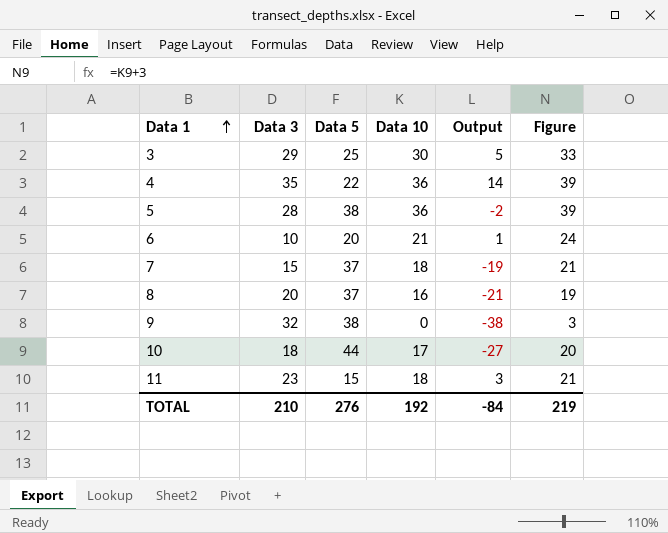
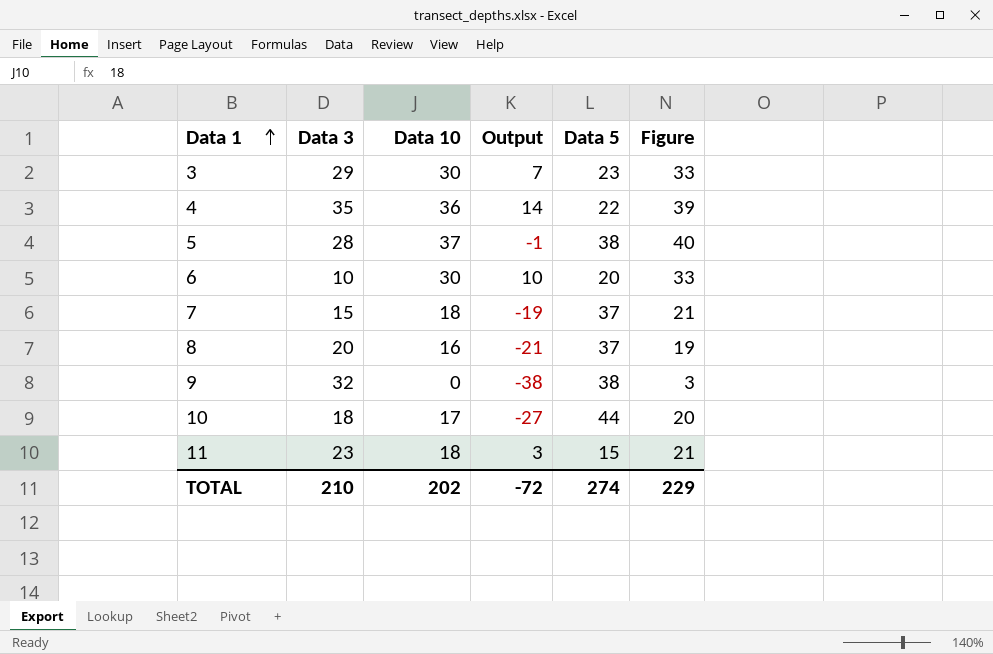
column Data 5 | position: 3 -> 5
3 | Output: 5 -> 7
3 | Data 5: 25 -> 23
5 | Data 10: 36 -> 37
5 | Output: -2 -> -1
5 | Figure: 39 -> 40
6 | Data 10: 21 -> 30
6 | Output: 1 -> 10
6 | Figure: 24 -> 33
TOTAL | Data 10: 192 -> 202
TOTAL | Output: -84 -> -72
TOTAL | Data 5: 276 -> 274
TOTAL | Figure: 219 -> 229

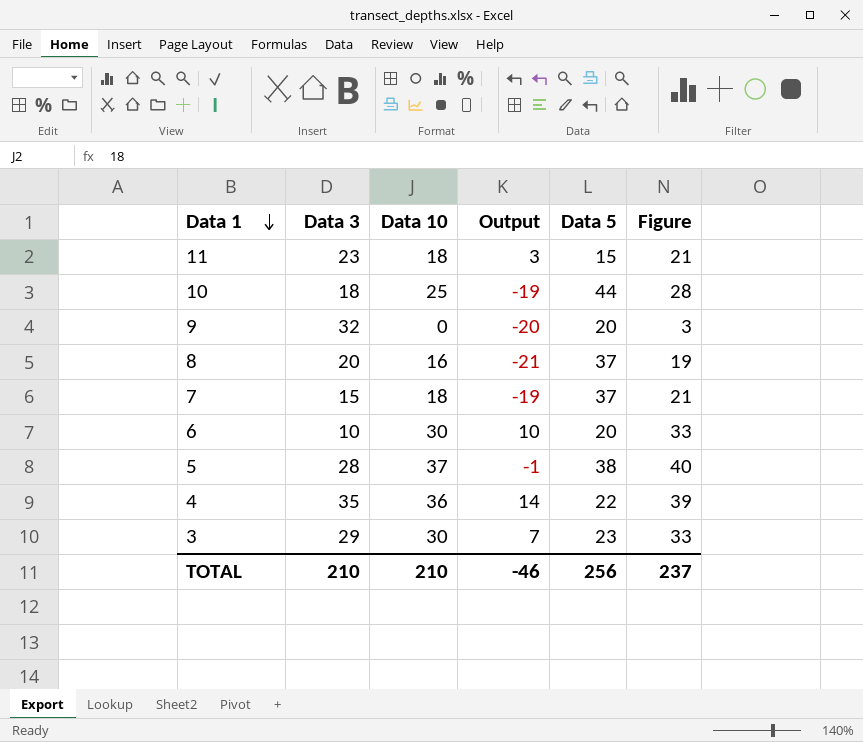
row order: Data 1 ascending -> Data 1 descending
10 | Data 10: 17 -> 25
10 | Output: -27 -> -19
10 | Figure: 20 -> 28
9 | Output: -38 -> -20
9 | Data 5: 38 -> 20
TOTAL | Data 10: 202 -> 210
TOTAL | Output: -72 -> -46
TOTAL | Data 5: 274 -> 256
TOTAL | Figure: 229 -> 237

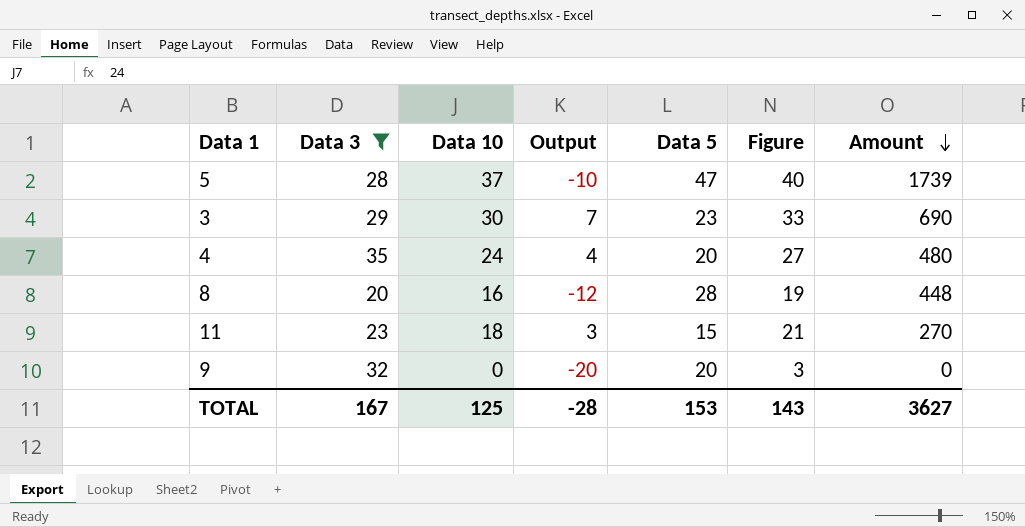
filter: none -> Data 3 >= 20
row order: Data 1 descending -> Amount descending
column Amount | formula: none -> [Data 10] * [Data 5]
5 | Output: -1 -> -10
5 | Data 5: 38 -> 47
4 | Data 10: 36 -> 24
4 | Output: 14 -> 4
4 | Data 5: 22 -> 20
4 | Figure: 39 -> 27
8 | Output: -21 -> -12
8 | Data 5: 37 -> 28
TOTAL | Data 3: 210 -> 167
TOTAL | Data 10: 210 -> 125
TOTAL | Output: -46 -> -28
TOTAL | Data 5: 256 -> 153
TOTAL | Figure: 237 -> 143

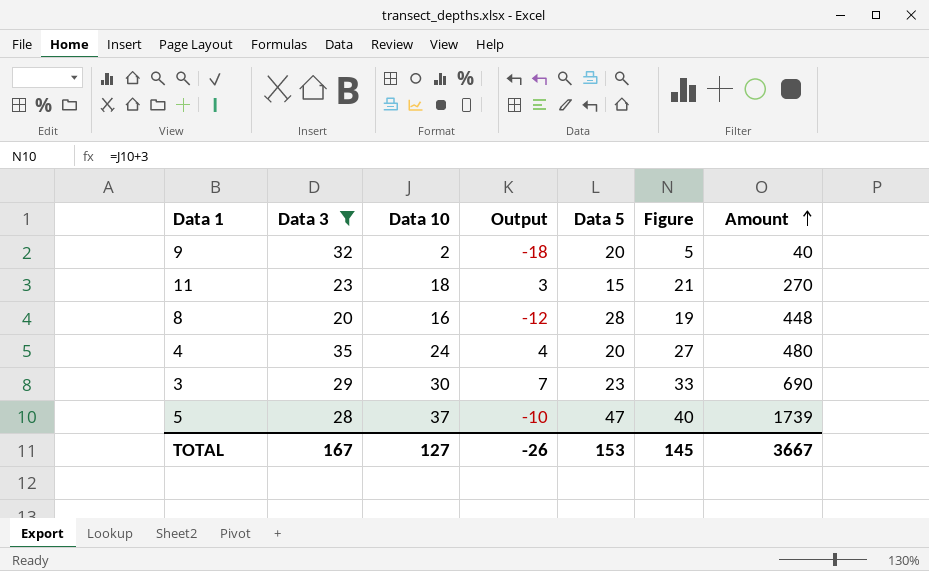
row order: Amount descending -> Amount ascending
9 | Data 10: 0 -> 2
9 | Output: -20 -> -18
9 | Figure: 3 -> 5
9 | Amount: 0 -> 40
TOTAL | Data 10: 125 -> 127
TOTAL | Output: -28 -> -26
TOTAL | Figure: 143 -> 145
TOTAL | Amount: 3627 -> 3667

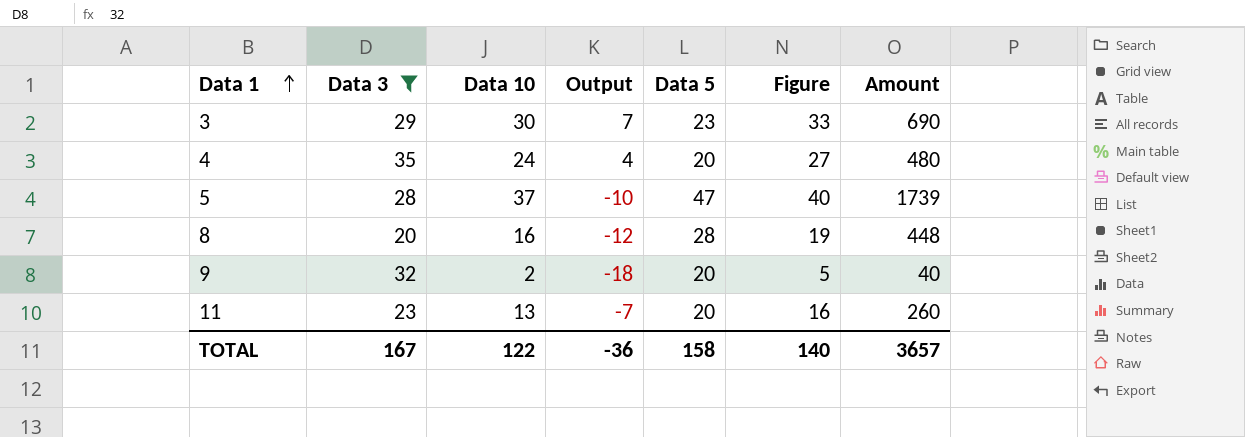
row order: Amount ascending -> Data 1 ascending
11 | Data 10: 18 -> 13
11 | Output: 3 -> -7
11 | Data 5: 15 -> 20
11 | Figure: 21 -> 16
11 | Amount: 270 -> 260
TOTAL | Data 10: 127 -> 122
TOTAL | Output: -26 -> -36
TOTAL | Data 5: 153 -> 158
TOTAL | Figure: 145 -> 140
TOTAL | Amount: 3667 -> 3657

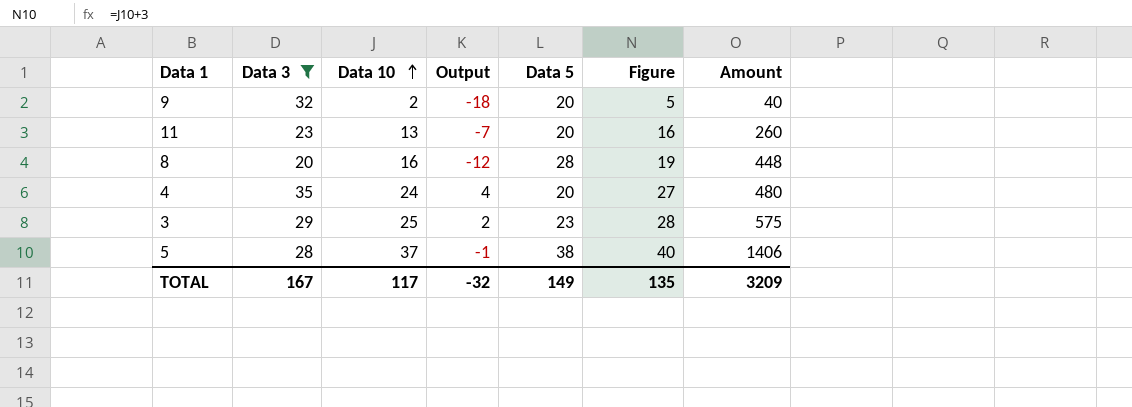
row order: Data 1 ascending -> Data 10 ascending
3 | Data 10: 30 -> 25
3 | Output: 7 -> 2
3 | Figure: 33 -> 28
3 | Amount: 690 -> 575
5 | Output: -10 -> -1
5 | Data 5: 47 -> 38
5 | Amount: 1739 -> 1406
TOTAL | Data 10: 122 -> 117
TOTAL | Output: -36 -> -32
TOTAL | Data 5: 158 -> 149
TOTAL | Figure: 140 -> 135
TOTAL | Amount: 3657 -> 3209

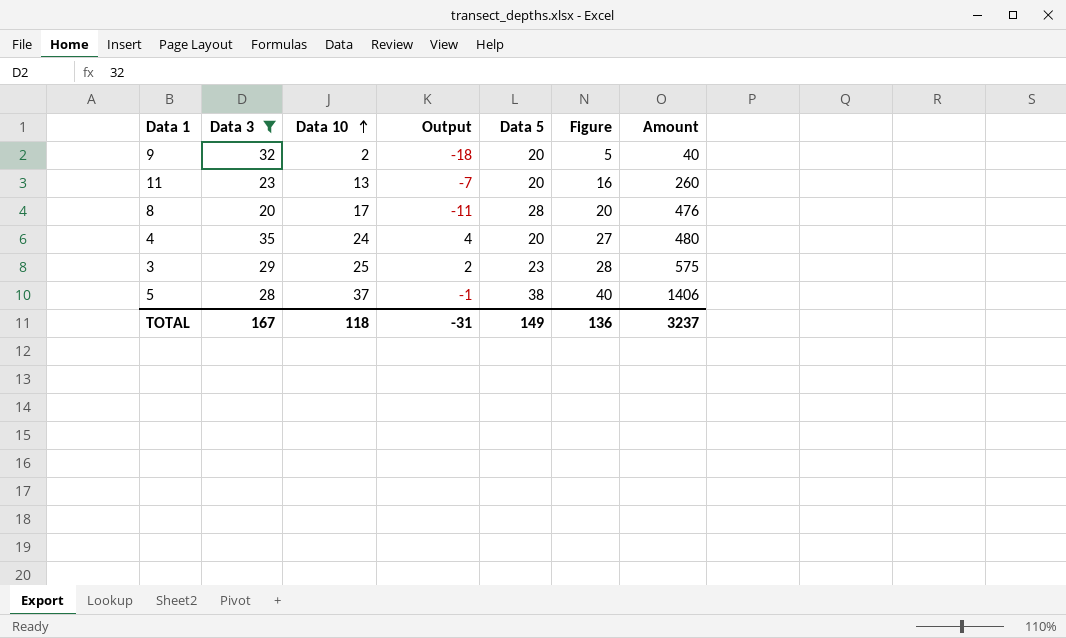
8 | Data 10: 16 -> 17
8 | Output: -12 -> -11
8 | Figure: 19 -> 20
8 | Amount: 448 -> 476
TOTAL | Data 10: 117 -> 118
TOTAL | Output: -32 -> -31
TOTAL | Figure: 135 -> 136
TOTAL | Amount: 3209 -> 3237

